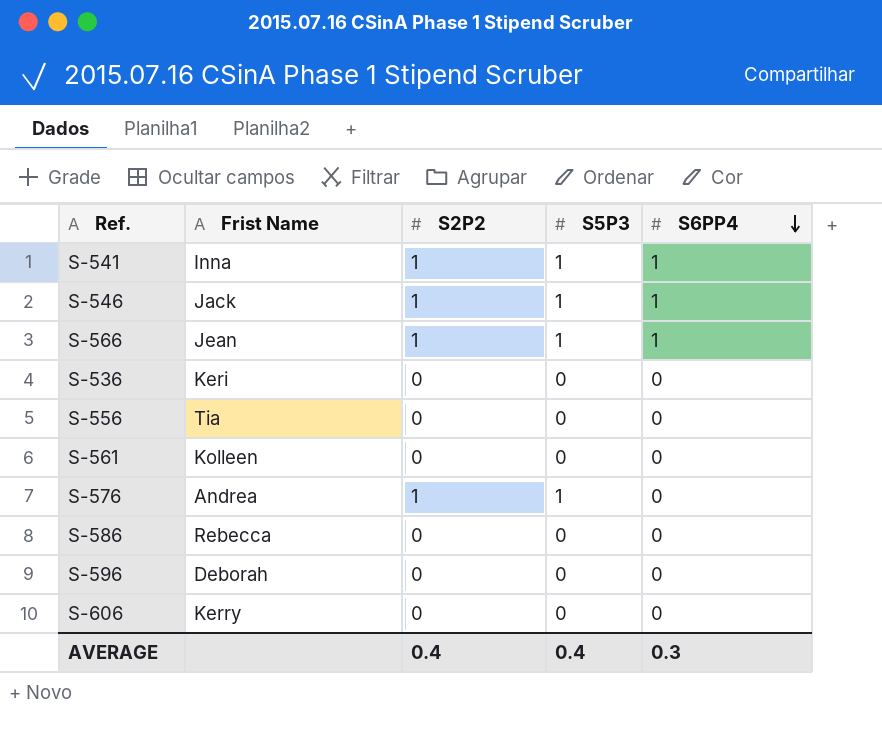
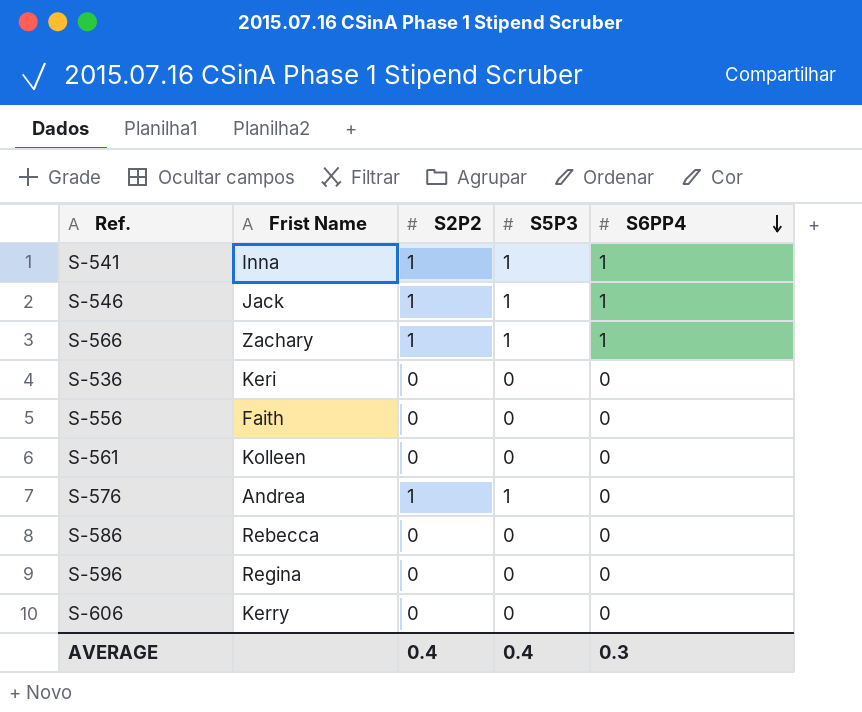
S-566 | Frist Name: Jean -> Zachary
S-556 | Frist Name: Tia -> Faith
S-596 | Frist Name: Deborah -> Regina

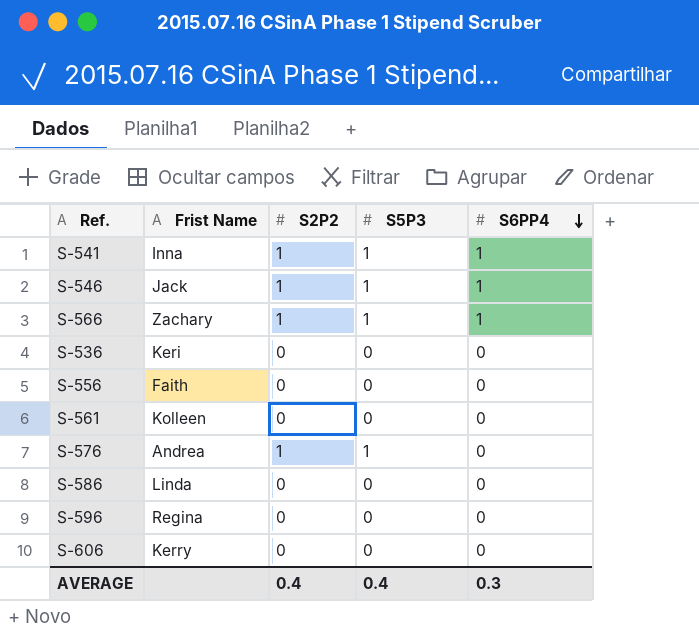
S-586 | Frist Name: Rebecca -> Linda

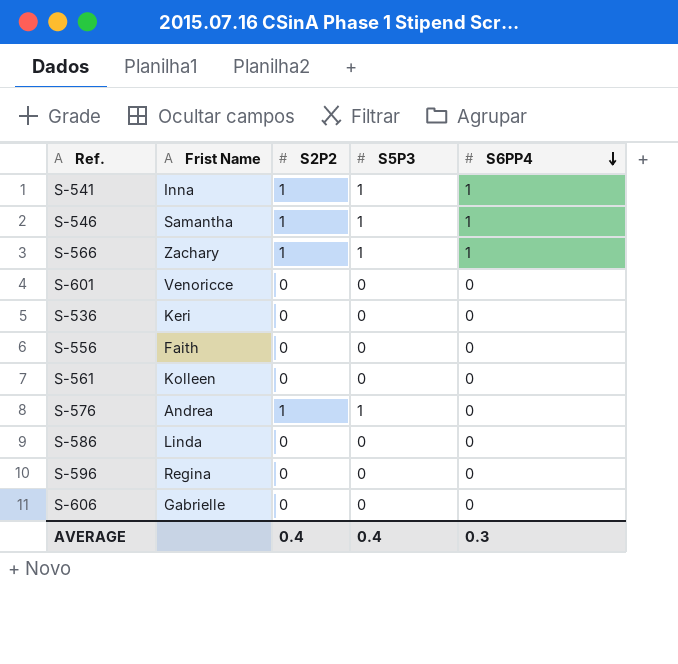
S-546 | Frist Name: Jack -> Samantha
row S-601: none -> Venoricce | 0 | 0 | 0
S-606 | Frist Name: Kerry -> Gabrielle

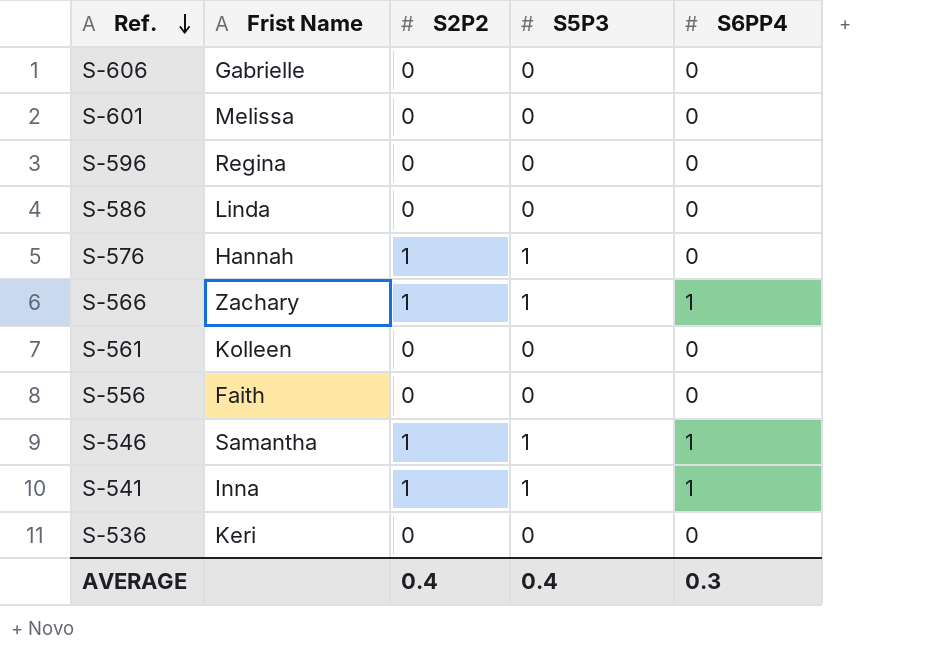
row order: S6PP4 descending -> Ref. descending
S-601 | Frist Name: Venoricce -> Melissa
S-576 | Frist Name: Andrea -> Hannah

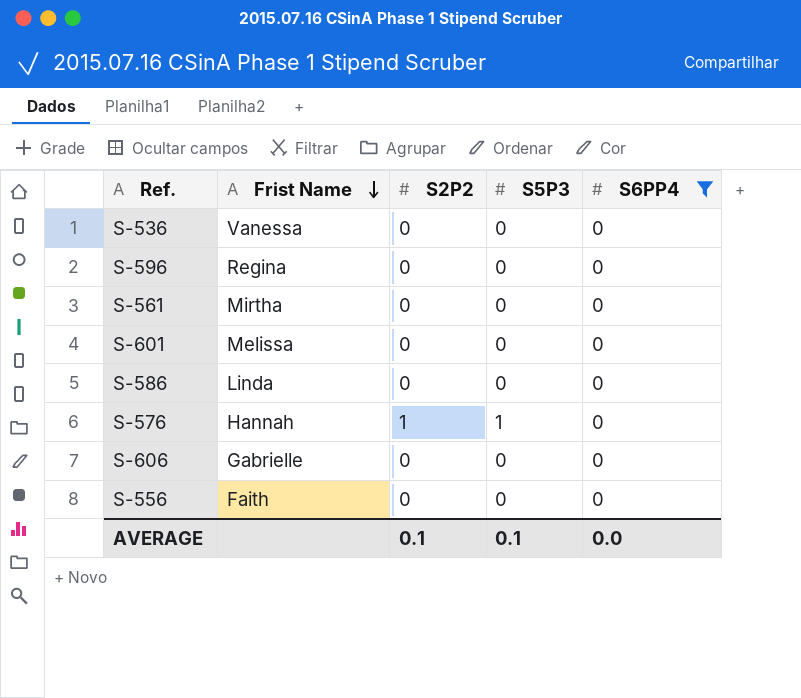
filter: none -> S6PP4 = 0
row order: Ref. descending -> Frist Name descending
S-536 | Frist Name: Keri -> Vanessa
S-561 | Frist Name: Kolleen -> Mirtha
AVERAGE | S2P2: 0.4 -> 0.1
AVERAGE | S5P3: 0.4 -> 0.1
AVERAGE | S6PP4: 0.3 -> 0.0

